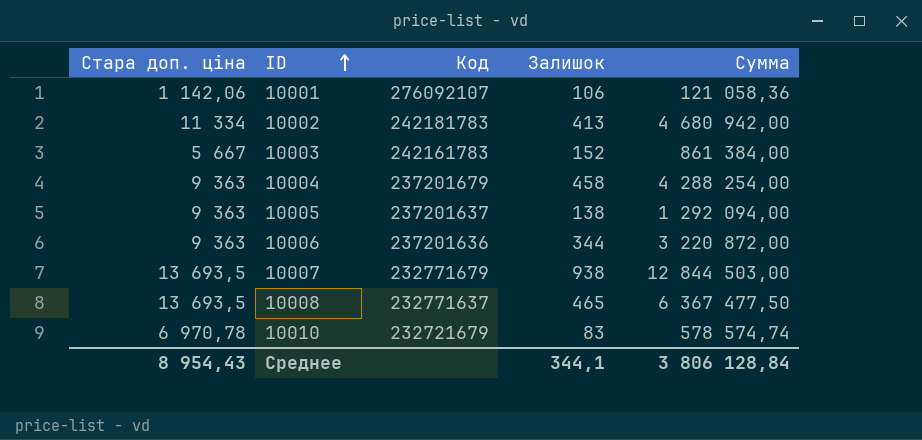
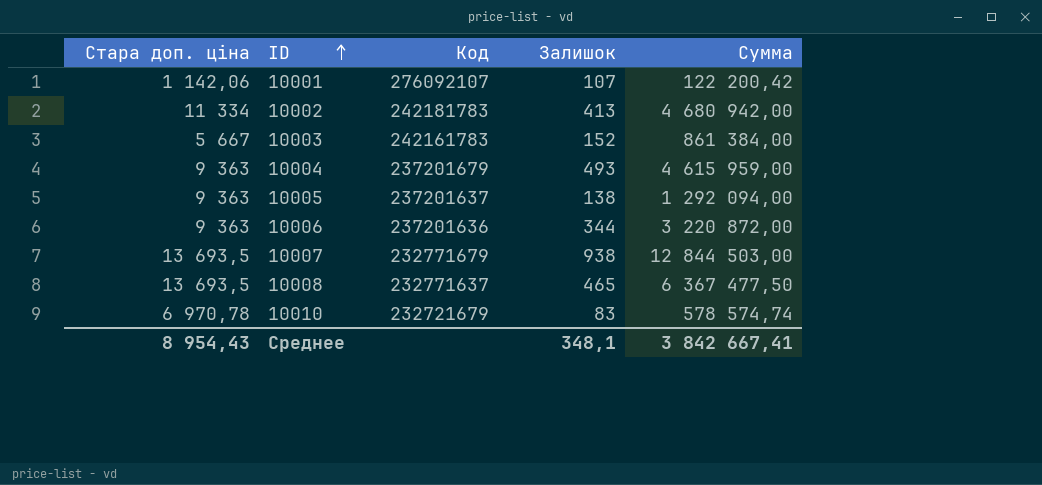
10001 | Залишок: 106 -> 107
10001 | Сумма: 121 058,36 -> 122 200,42
10004 | Залишок: 458 -> 493
10004 | Сумма: 4 288 254,00 -> 4 615 959,00
Среднее | Залишок: 344,1 -> 348,1
Среднее | Сумма: 3 806 128,84 -> 3 842 667,41

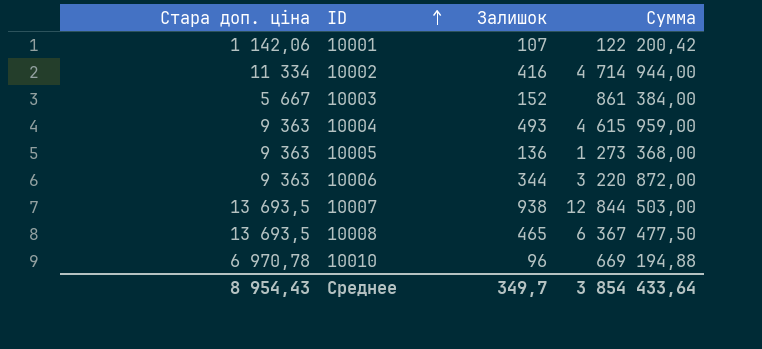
column Код | position: 3 -> none
10002 | Залишок: 413 -> 416
10002 | Сумма: 4 680 942,00 -> 4 714 944,00
10005 | Залишок: 138 -> 136
10005 | Сумма: 1 292 094,00 -> 1 273 368,00
10010 | Залишок: 83 -> 96
10010 | Сумма: 578 574,74 -> 669 194,88
Среднее | Залишок: 348,1 -> 349,7
Среднее | Сумма: 3 842 667,41 -> 3 854 433,64

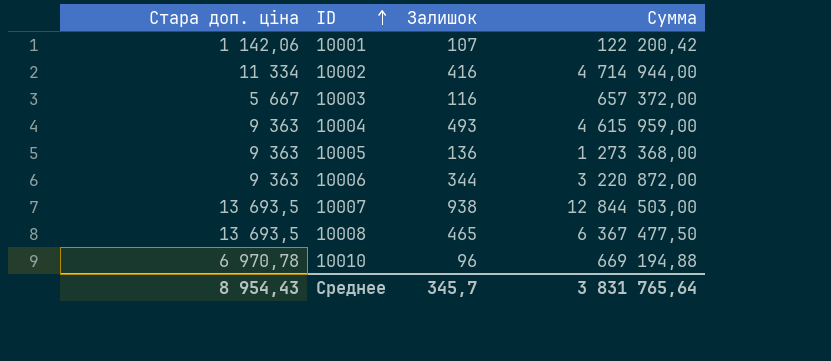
10003 | Залишок: 152 -> 116
10003 | Сумма: 861 384,00 -> 657 372,00
Среднее | Залишок: 349,7 -> 345,7
Среднее | Сумма: 3 854 433,64 -> 3 831 765,64

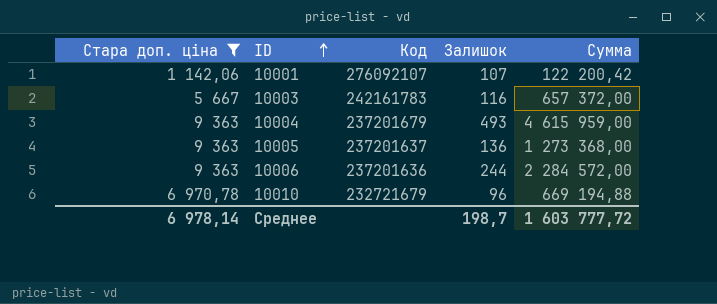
filter: none -> Стара доп. ціна <= 9 363
column Код | position: none -> 3
10006 | Залишок: 344 -> 244
10006 | Сумма: 3 220 872,00 -> 2 284 572,00
Среднее | Стара доп. ціна: 8 954,43 -> 6 978,14
Среднее | Залишок: 345,7 -> 198,7
Среднее | Сумма: 3 831 765,64 -> 1 603 777,72

